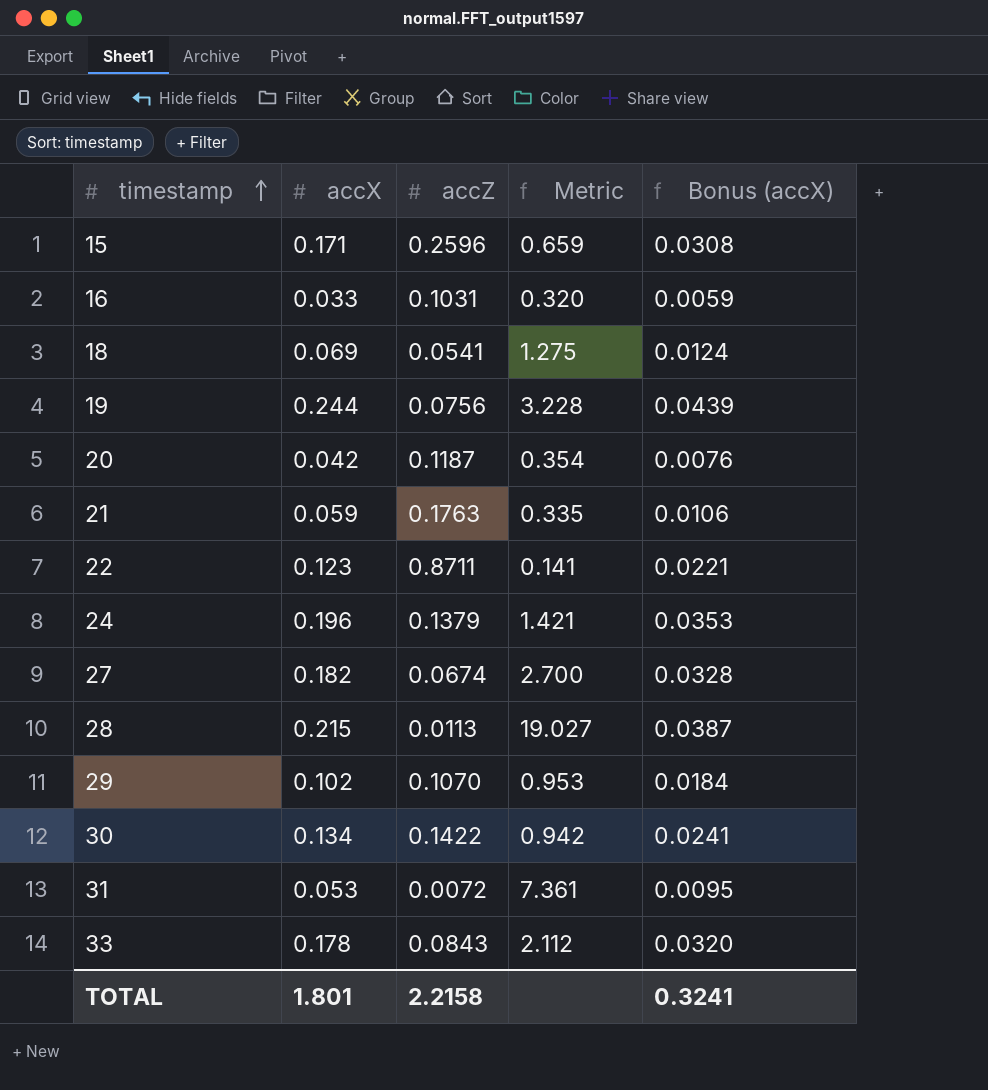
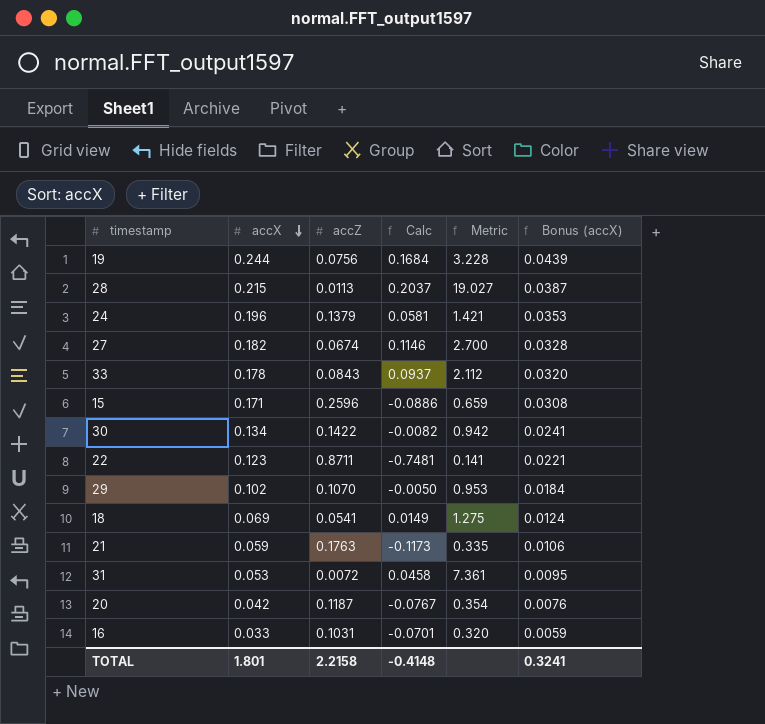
row order: timestamp ascending -> accX descending
column Calc | formula: none -> [accX] - [accZ]

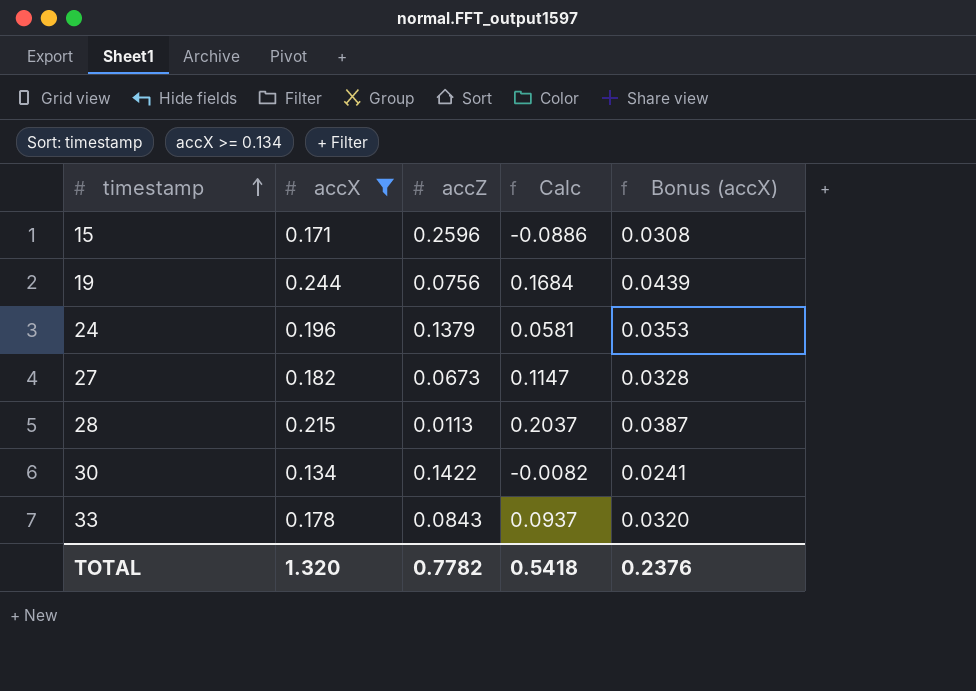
filter: none -> accX >= 0.134
row order: accX descending -> timestamp ascending
column Metric | formula: [accX] / [accZ] -> none
27 | accZ: 0.0674 -> 0.0673
27 | Calc: 0.1146 -> 0.1147
TOTAL | accX: 1.801 -> 1.320
TOTAL | accZ: 2.2158 -> 0.7782
TOTAL | Calc: -0.4148 -> 0.5418
TOTAL | Bonus (accX): 0.3241 -> 0.2376

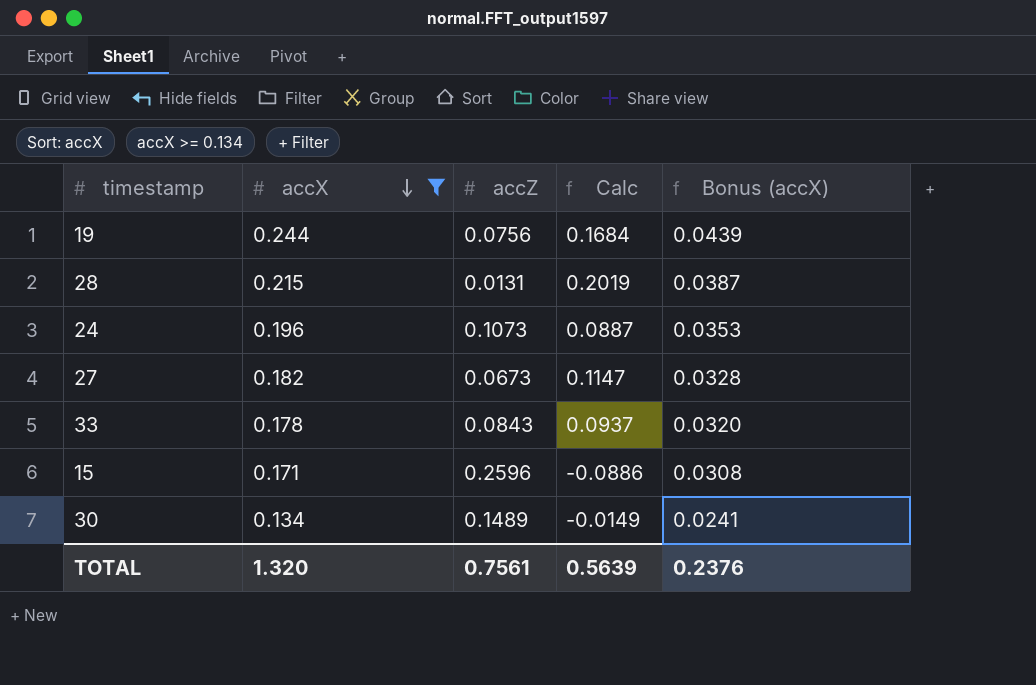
row order: timestamp ascending -> accX descending
28 | accZ: 0.0113 -> 0.0131
28 | Calc: 0.2037 -> 0.2019
24 | accZ: 0.1379 -> 0.1073
24 | Calc: 0.0581 -> 0.0887
30 | accZ: 0.1422 -> 0.1489
30 | Calc: -0.0082 -> -0.0149
TOTAL | accZ: 0.7782 -> 0.7561
TOTAL | Calc: 0.5418 -> 0.5639

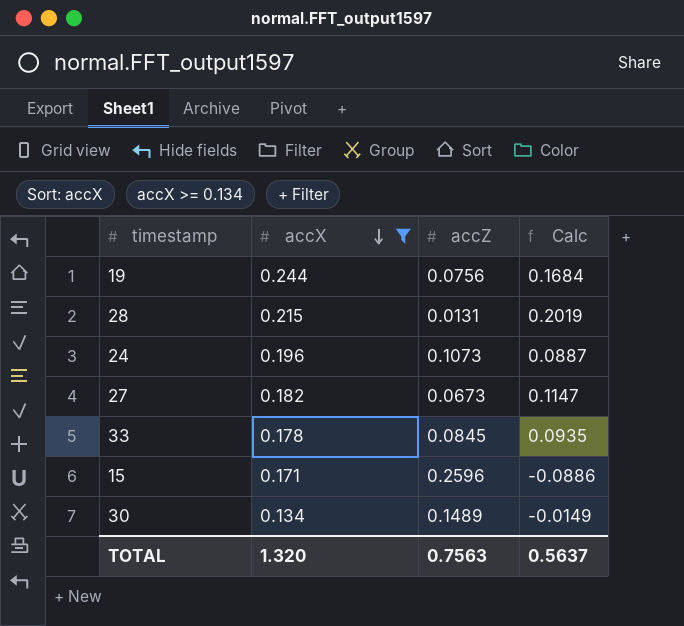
column Bonus (accX) | formula: [accX] * 0.18 -> none
33 | accZ: 0.0843 -> 0.0845
33 | Calc: 0.0937 -> 0.0935
TOTAL | accZ: 0.7561 -> 0.7563
TOTAL | Calc: 0.5639 -> 0.5637

